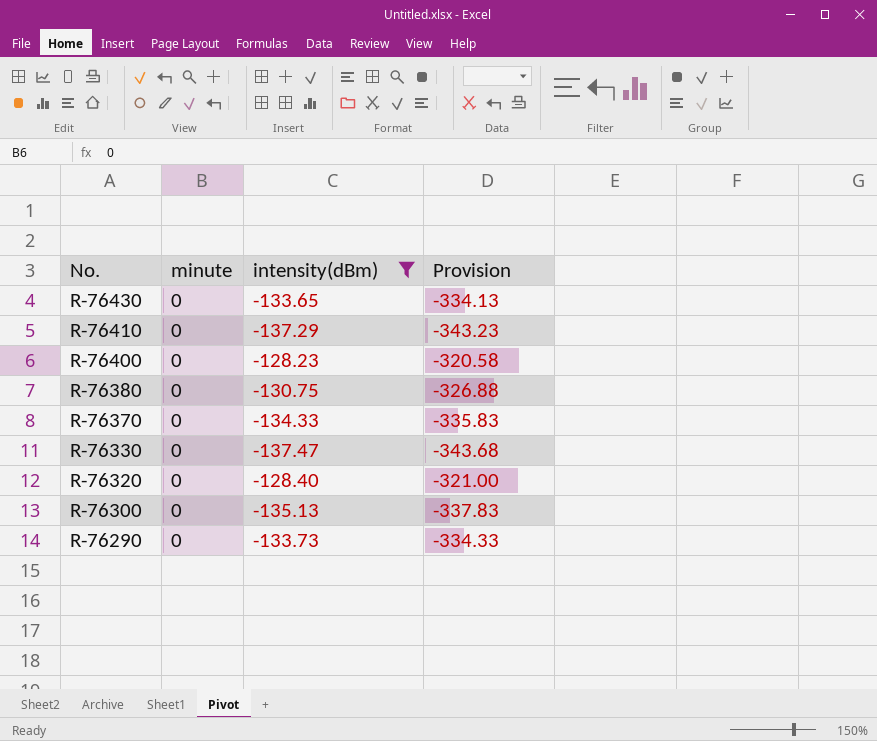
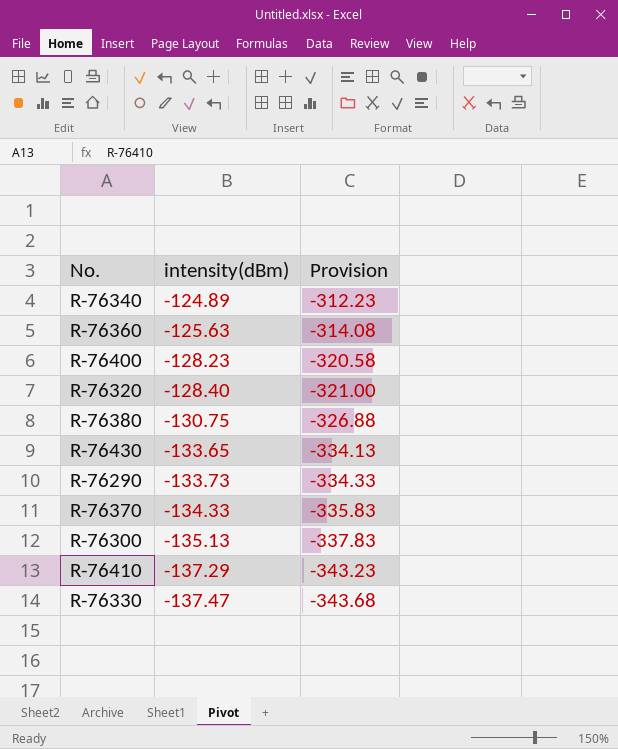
filter: intensity(dBm) <= -128.23 -> none
row order: No. descending -> intensity(dBm) descending
column minute | position: 2 -> none

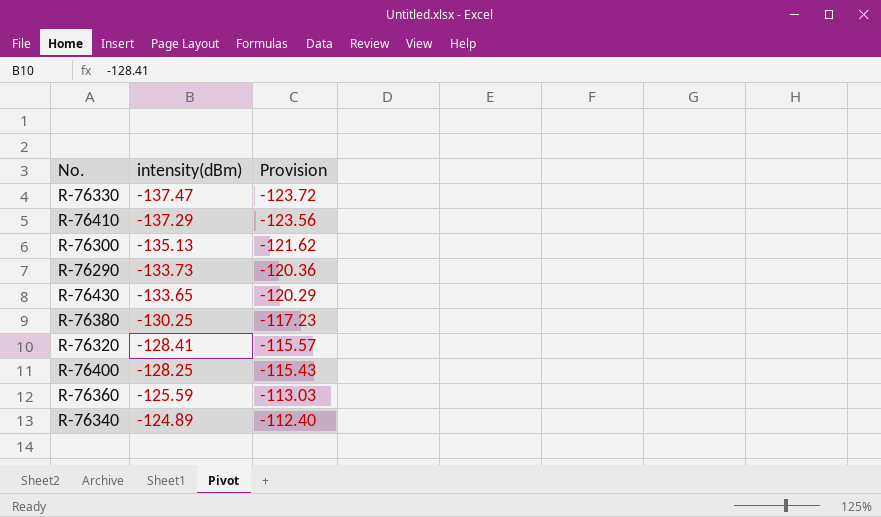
row order: intensity(dBm) descending -> intensity(dBm) ascending
column Provision | formula: [intensity(dBm)] * 2.5 -> [intensity(dBm)] * 0.9
row R-76370: -134.33 | -335.83 -> none
R-76380 | intensity(dBm): -130.75 -> -130.25
R-76320 | intensity(dBm): -128.40 -> -128.41
R-76400 | intensity(dBm): -128.23 -> -128.25
R-76360 | intensity(dBm): -125.63 -> -125.59

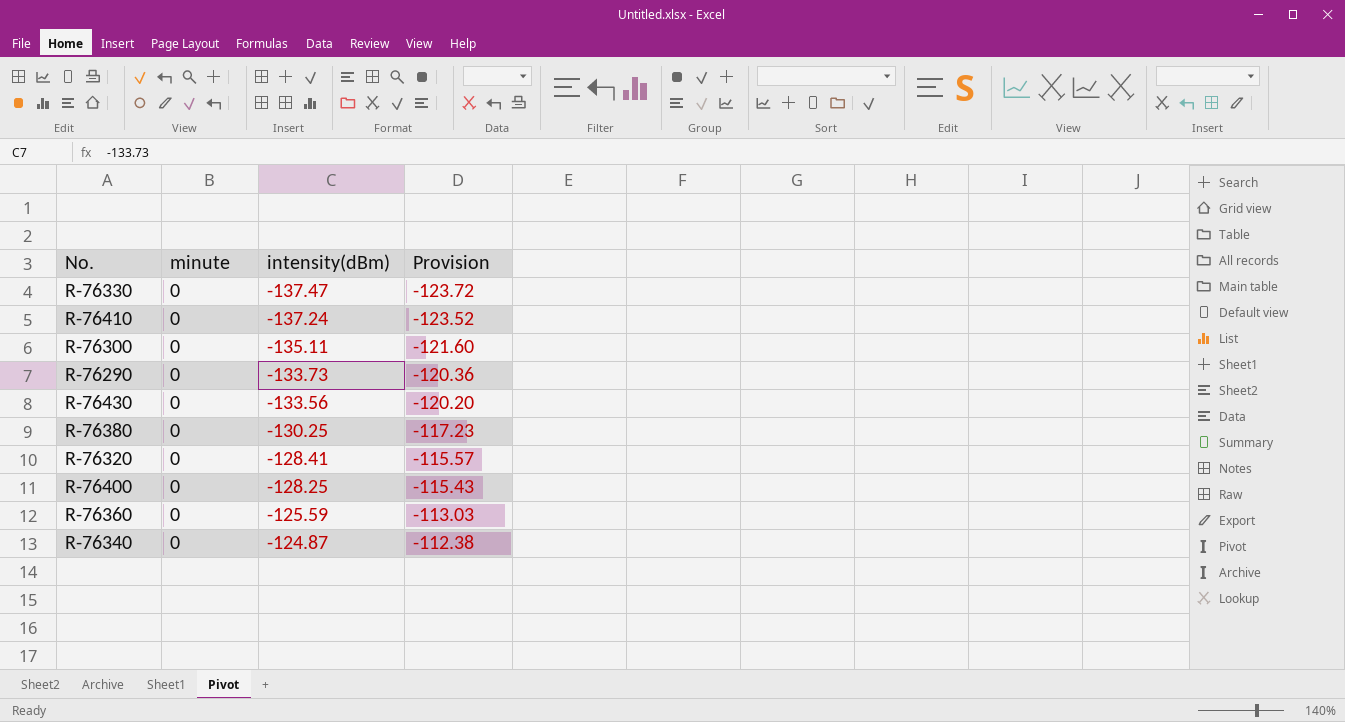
column minute | position: none -> 2
R-76410 | intensity(dBm): -137.29 -> -137.24
R-76410 | Provision: -123.56 -> -123.52
R-76300 | intensity(dBm): -135.13 -> -135.11
R-76300 | Provision: -121.62 -> -121.60
R-76430 | intensity(dBm): -133.65 -> -133.56
R-76430 | Provision: -120.29 -> -120.20
R-76340 | intensity(dBm): -124.89 -> -124.87
R-76340 | Provision: -112.40 -> -112.38

